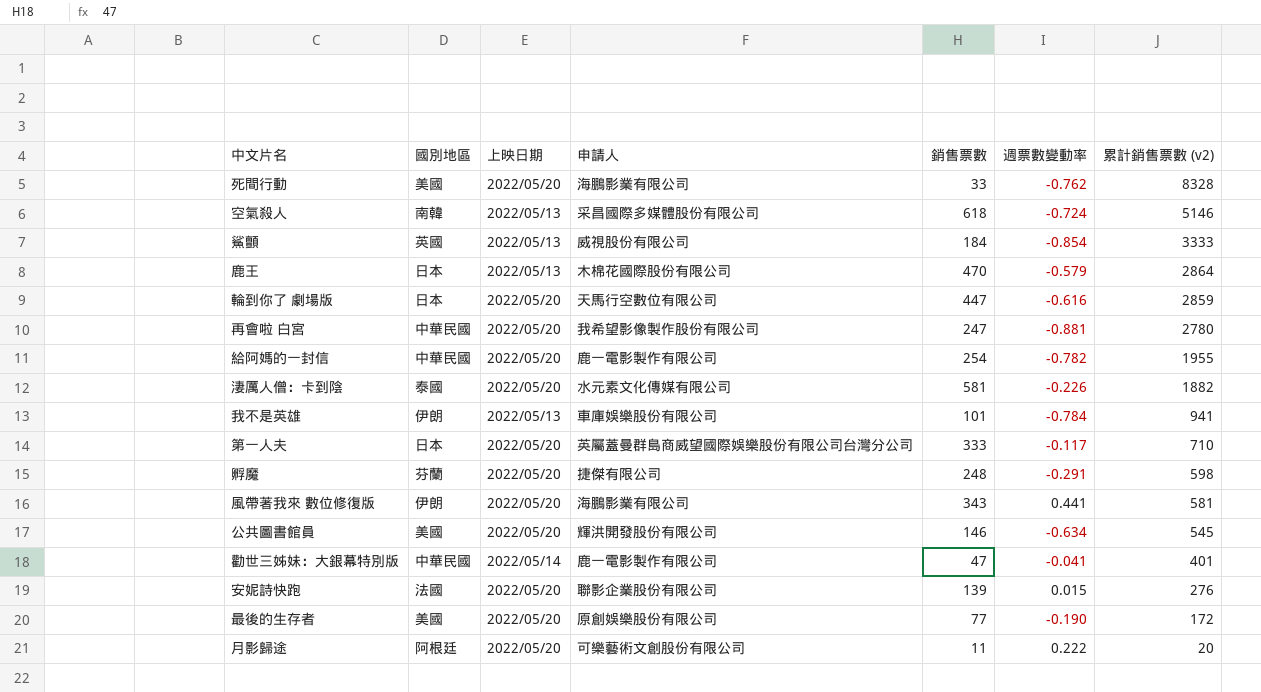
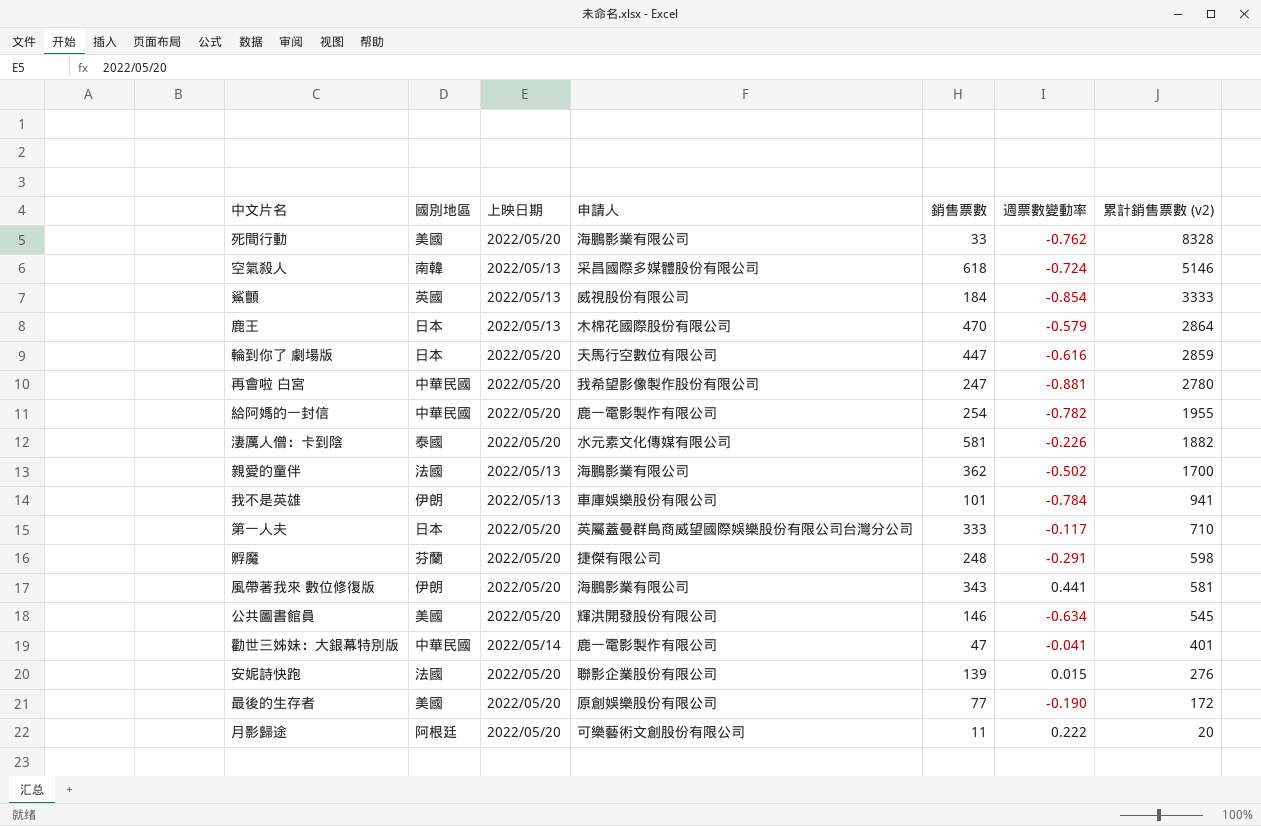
row 親愛的童伴: none -> 法國 | 2022/05/13 | 海鵬影業有限公司 | 362 | -0.502 | 1700

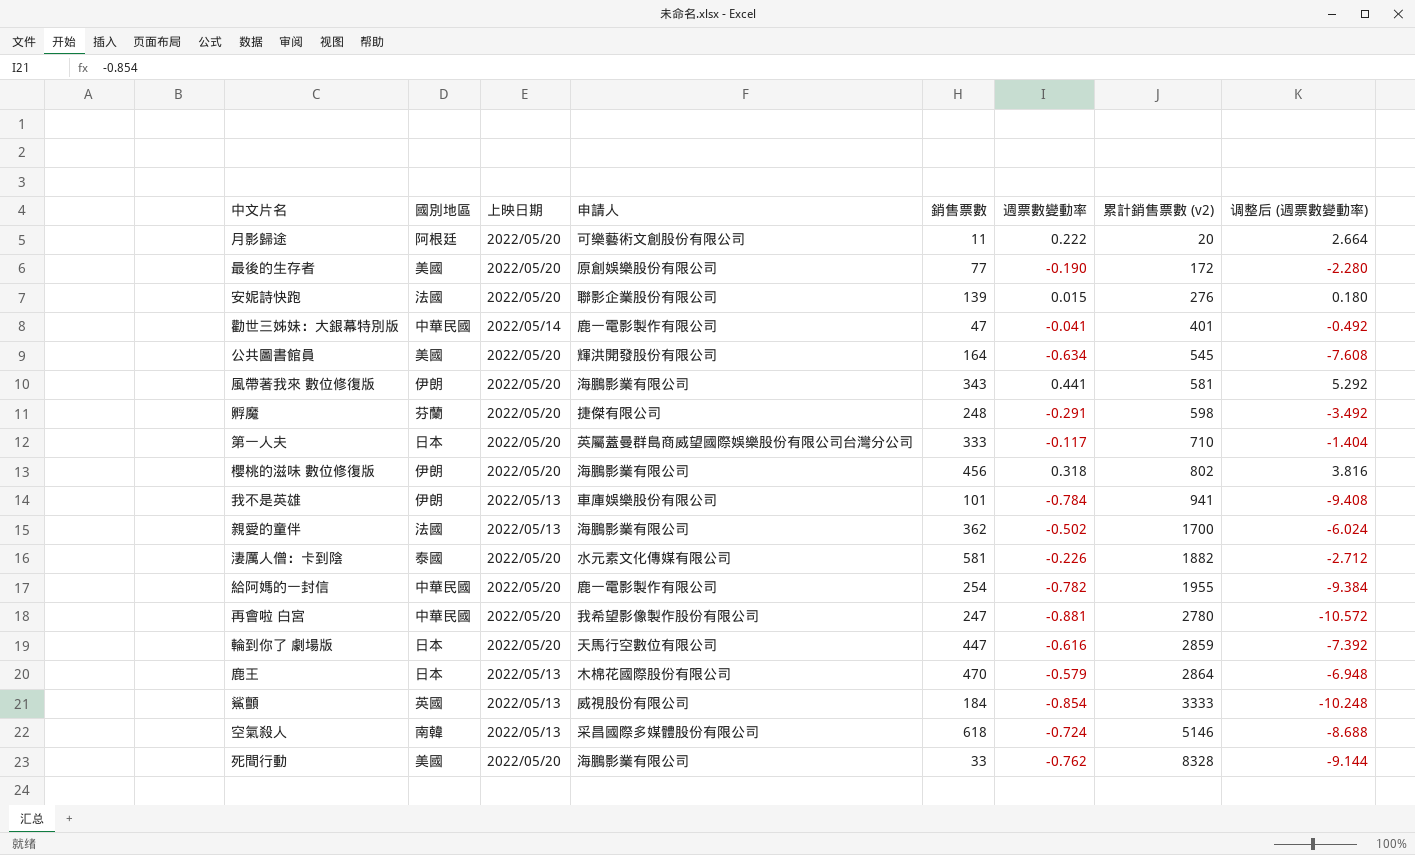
row order: 累計銷售票數 (v2) descending -> 累計銷售票數 (v2) ascending
column 调整后 (週票數變動率) | formula: none -> [週票數變動率] * 12
公共圖書館員 | 銷售票數: 146 -> 164
row 櫻桃的滋味 數位修復版: none -> 伊朗 | 2022/05/20 | 海鵬影業有限公司 | 456 | 0.318 | 802 | 3.816

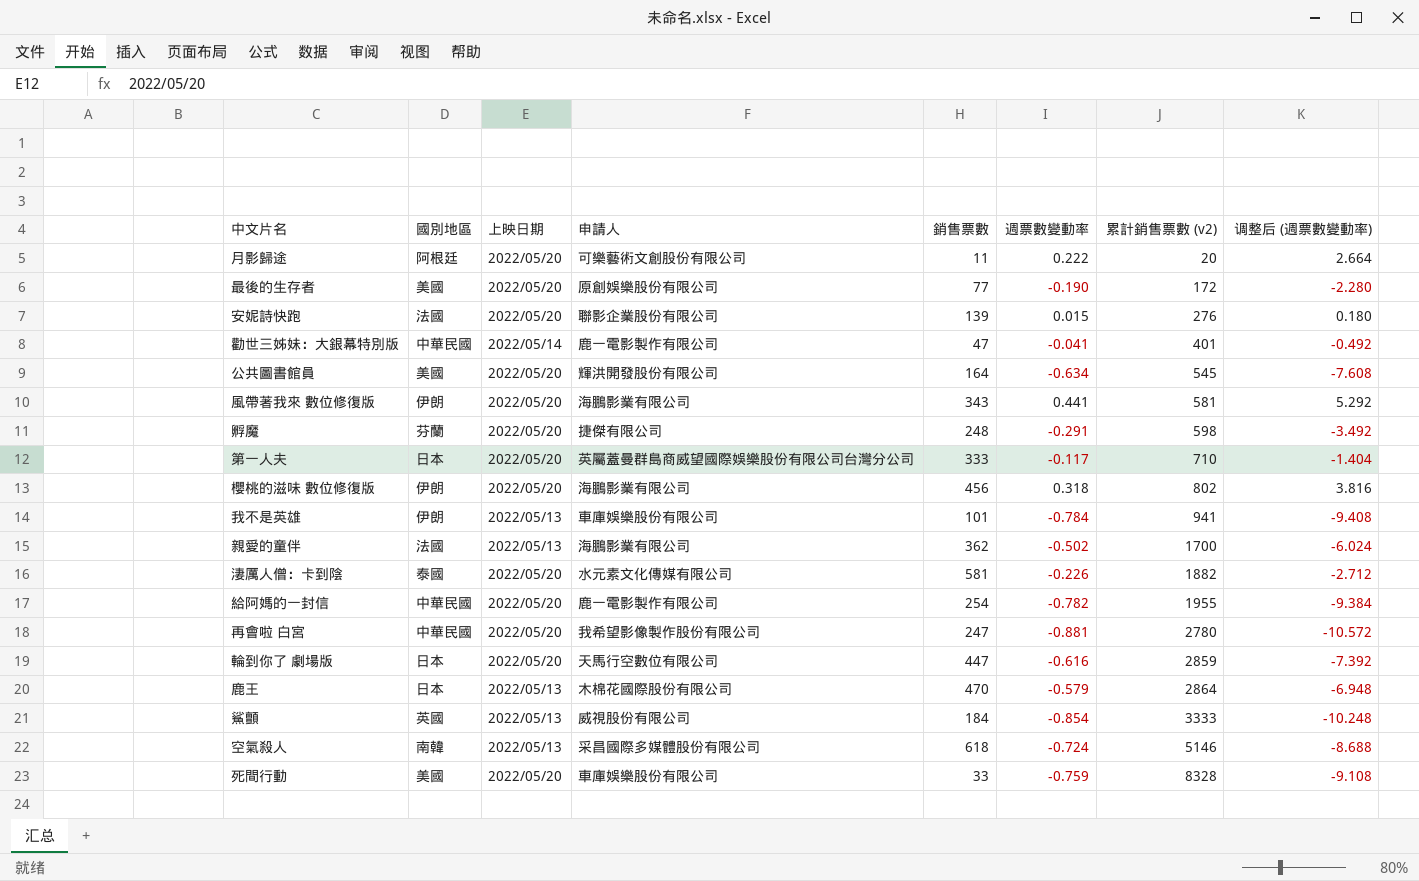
死間行動 | 申請人: 海鵬影業有限公司 -> 車庫娛樂股份有限公司
死間行動 | 週票數變動率: -0.762 -> -0.759
死間行動 | 调整后 (週票數變動率): -9.144 -> -9.108

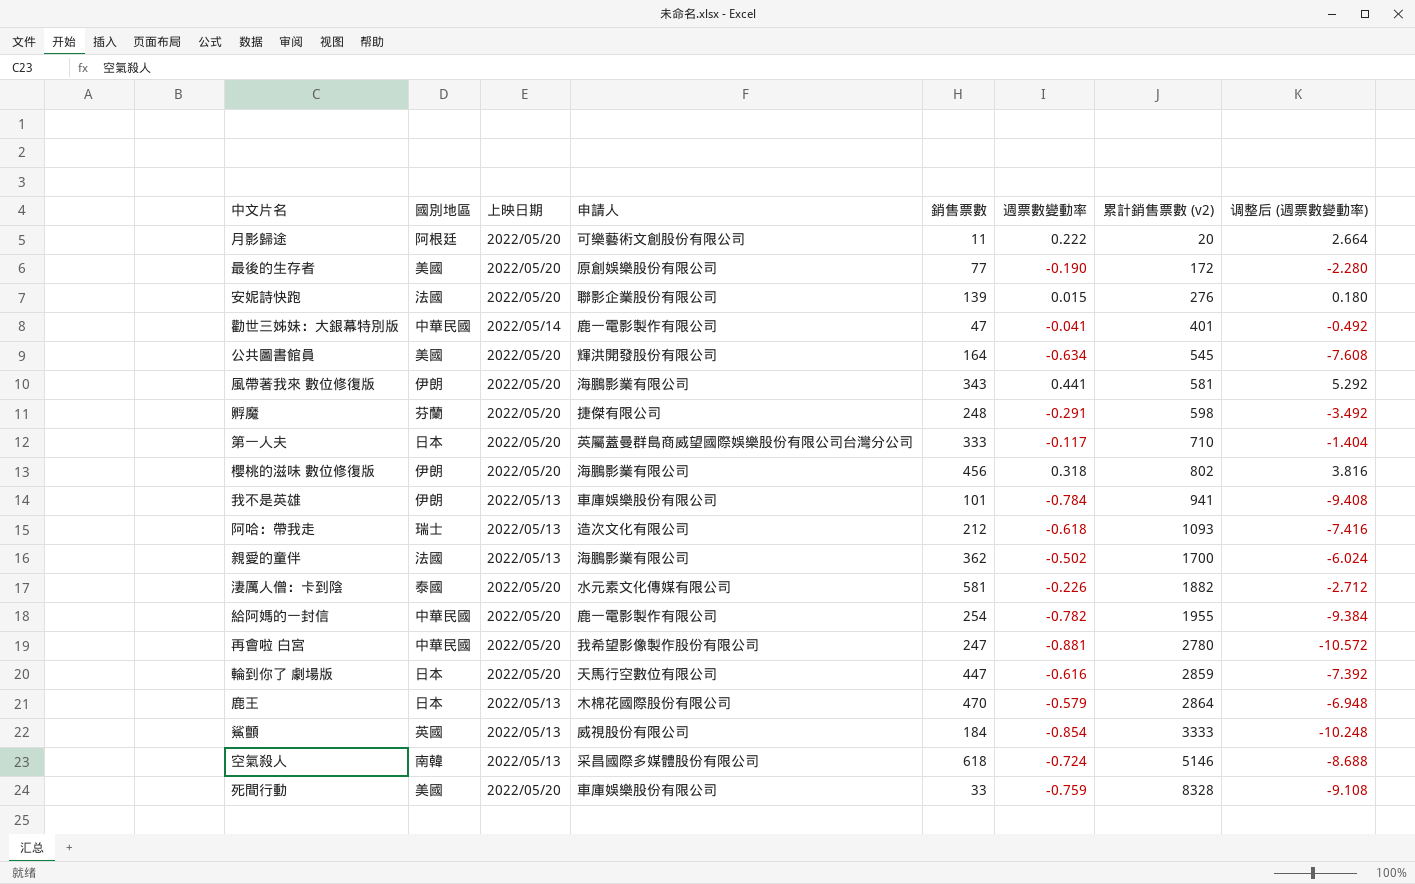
row 阿哈：帶我走: none -> 瑞士 | 2022/05/13 | 造次文化有限公司 | 212 | -0.618 | 1093 | -7.416

